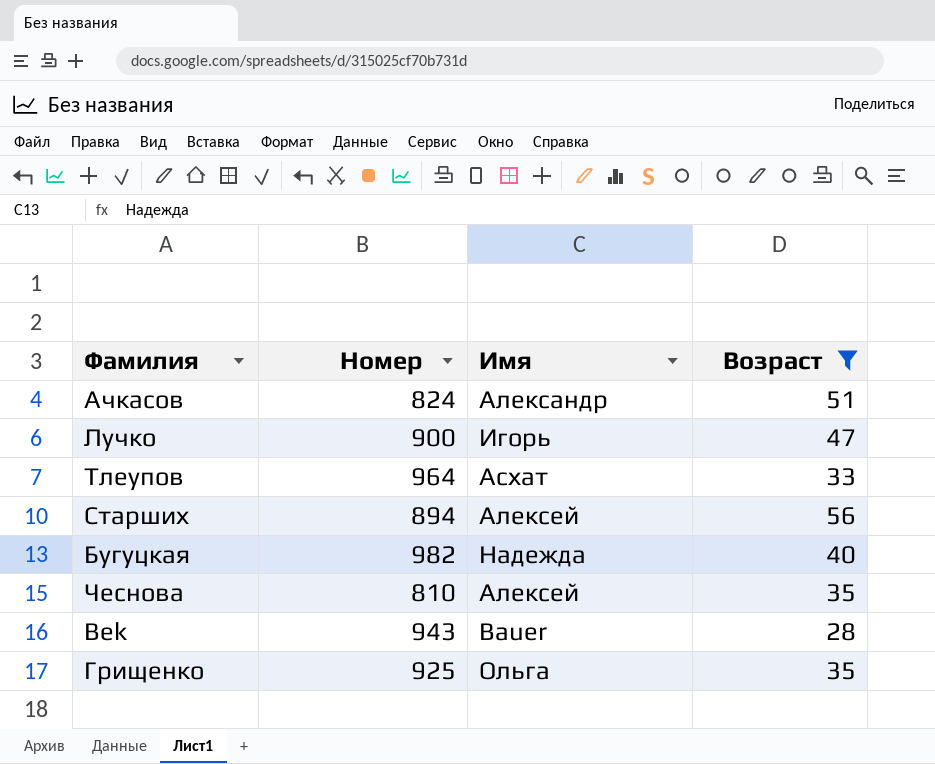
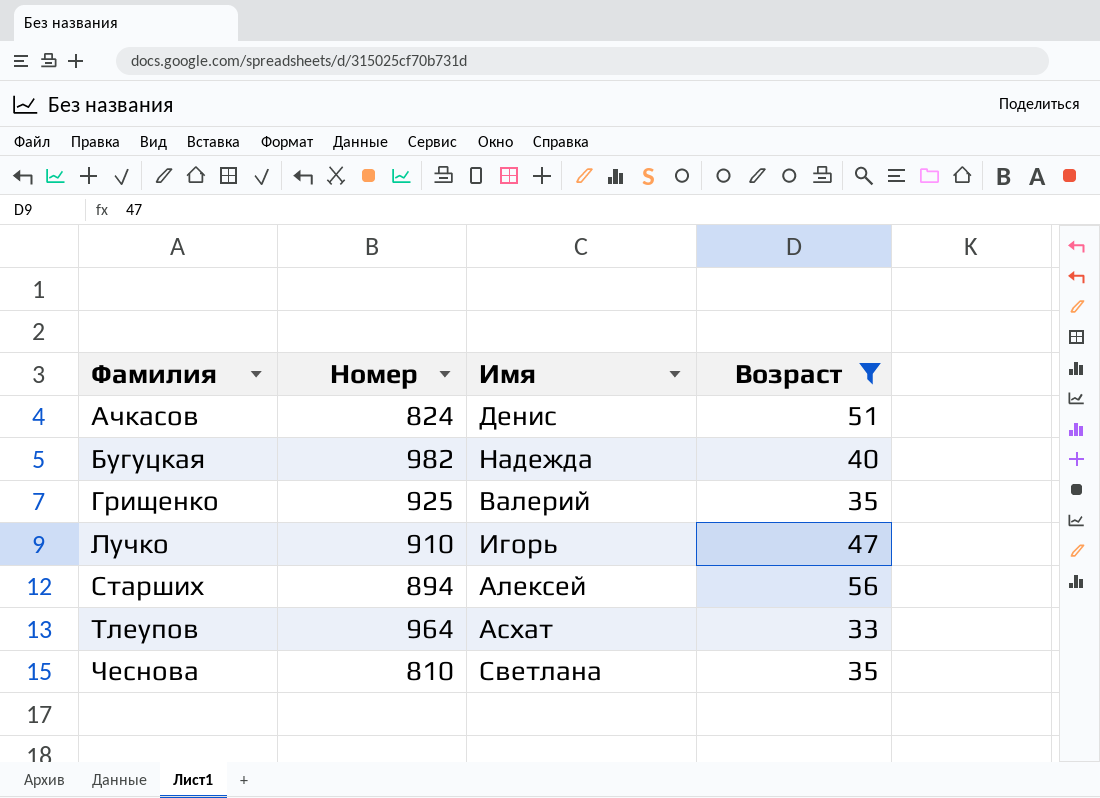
row order: none -> Фамилия ascending
row Bek: 943 | Bauer | 28 -> none
Ачкасов | Имя: Александр -> Денис
Грищенко | Имя: Ольга -> Валерий
Лучко | Номер: 900 -> 910
Чеснова | Имя: Алексей -> Светлана

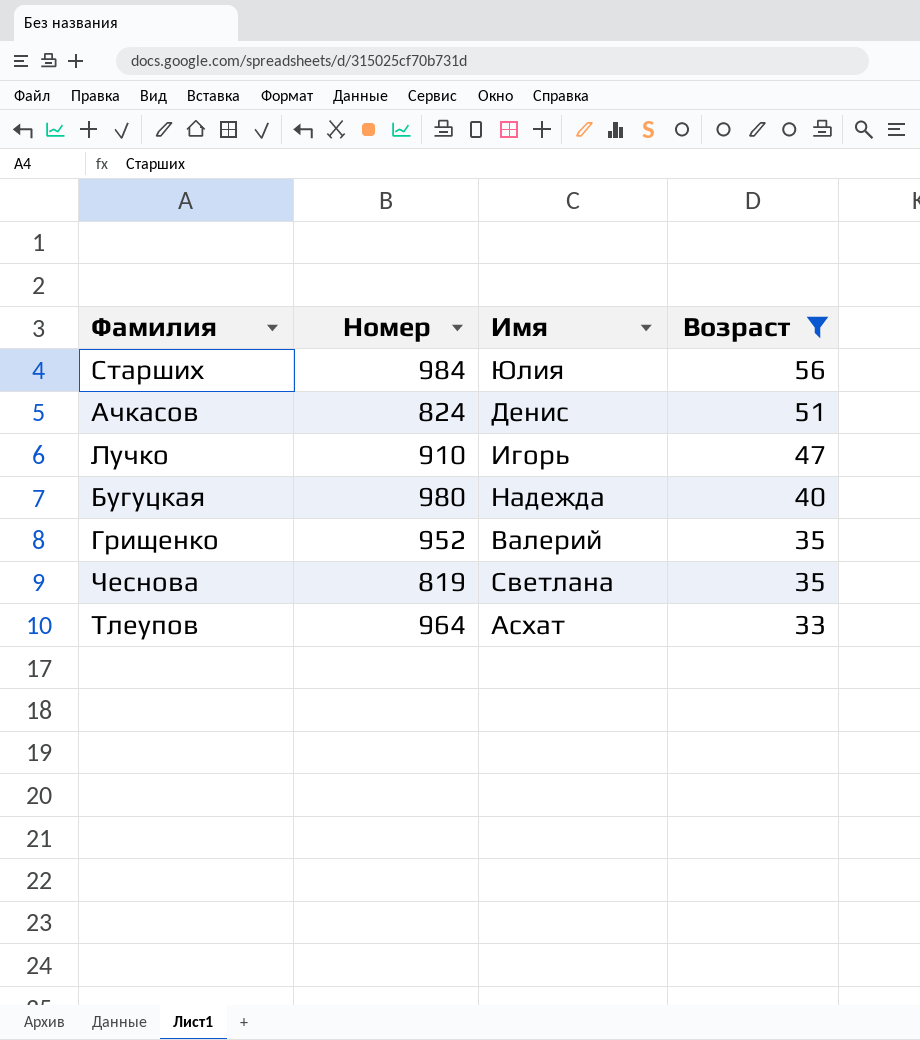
row order: Фамилия ascending -> Возраст descending
Старших | Номер: 894 -> 984
Старших | Имя: Алексей -> Юлия
Бугуцкая | Номер: 982 -> 980
Грищенко | Номер: 925 -> 952
Чеснова | Номер: 810 -> 819

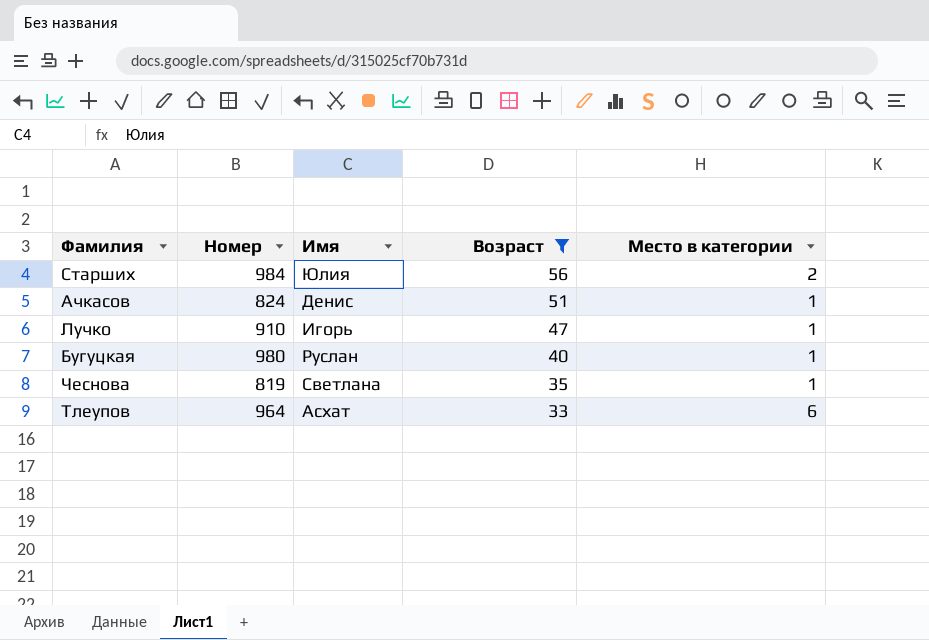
column Место в категории | position: none -> 5
row Грищенко: 952 | Валерий | 35 -> none
Бугуцкая | Имя: Надежда -> Руслан

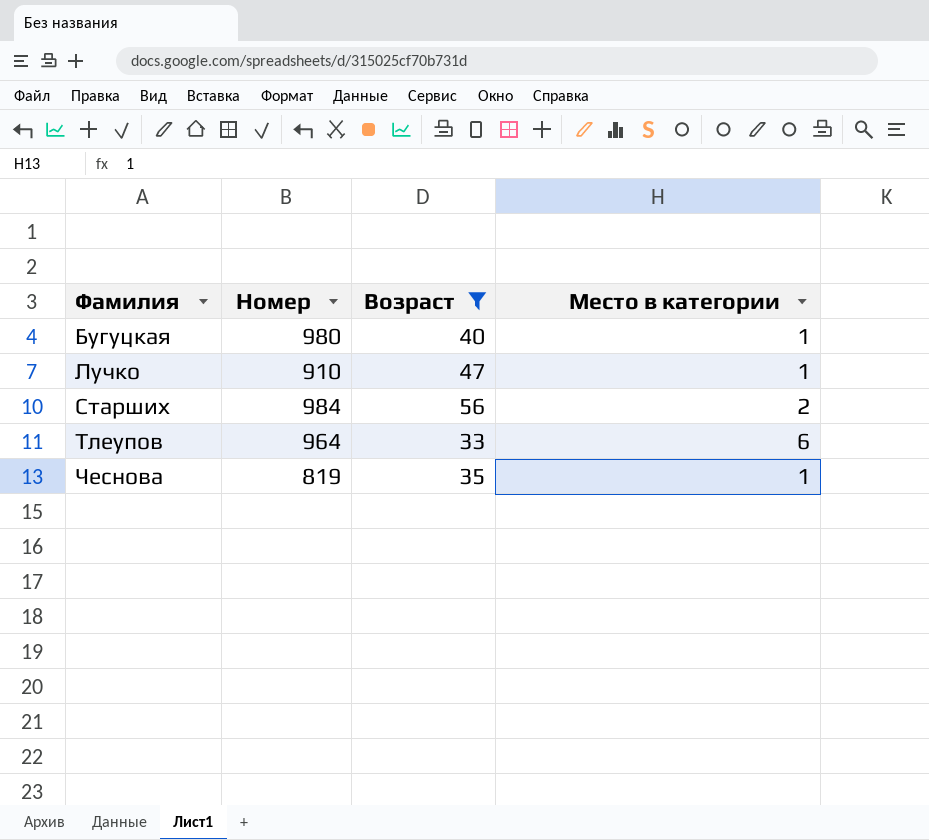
row order: Возраст descending -> Фамилия ascending
column Имя | position: 3 -> none
row Ачкасов: 824 | Денис | 51 | 1 -> none

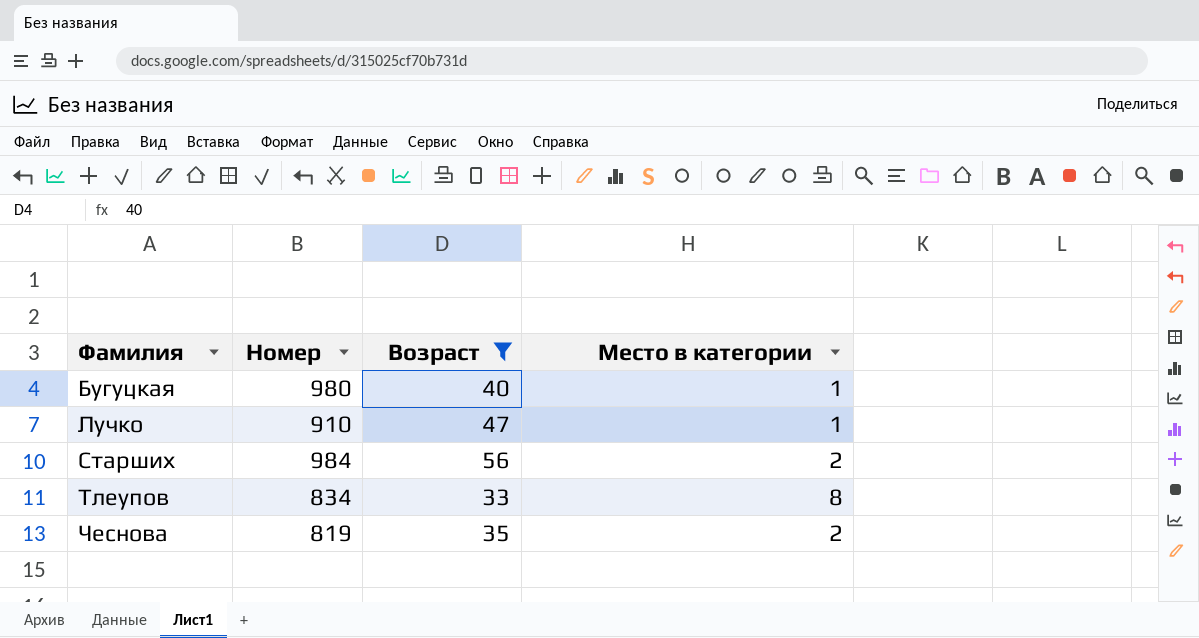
Тлеупов | Номер: 964 -> 834
Тлеупов | Место в категории: 6 -> 8
Чеснова | Место в категории: 1 -> 2

